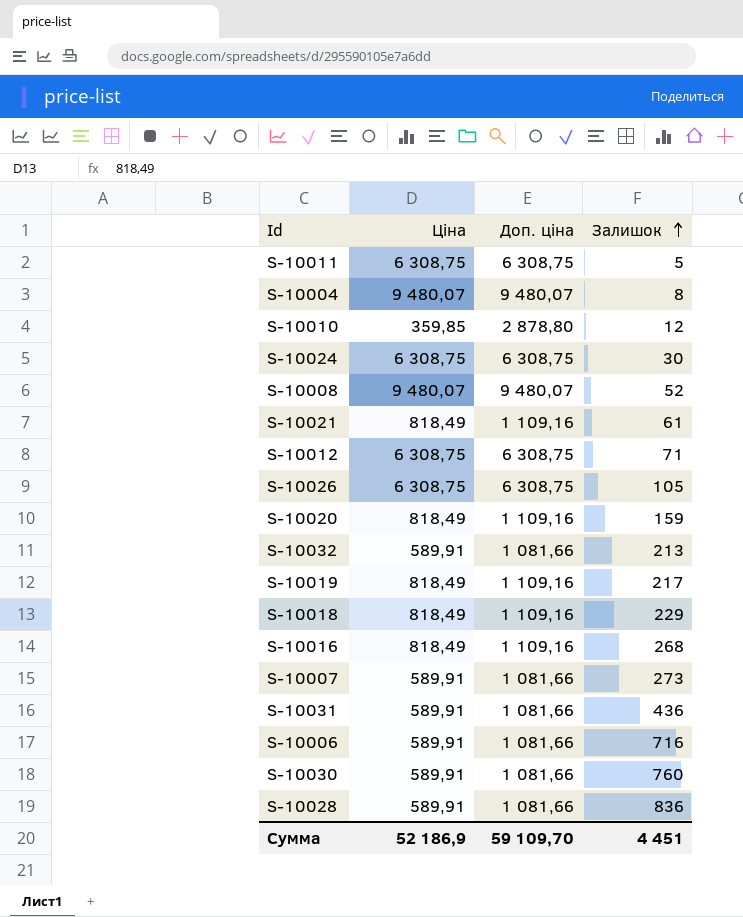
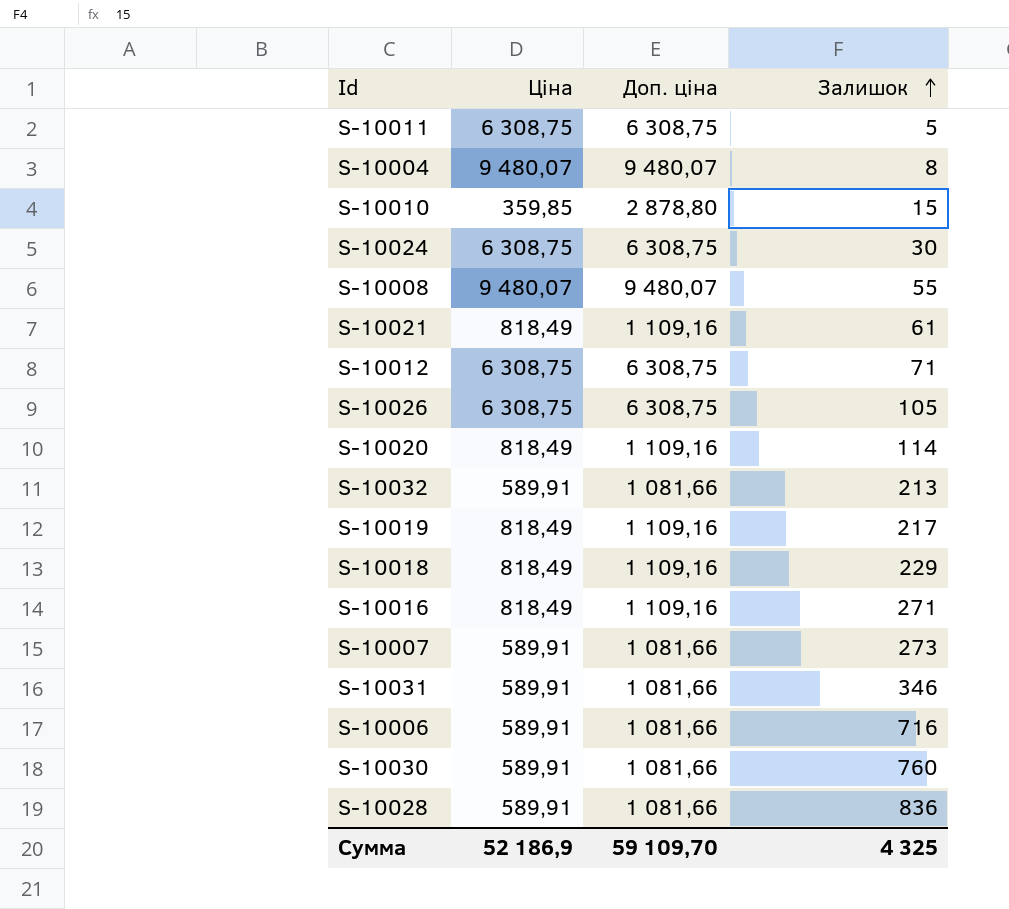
S-10010 | Залишок: 12 -> 15
S-10008 | Залишок: 52 -> 55
S-10020 | Залишок: 159 -> 114
S-10016 | Залишок: 268 -> 271
S-10031 | Залишок: 436 -> 346
Сумма | Залишок: 4 451 -> 4 325

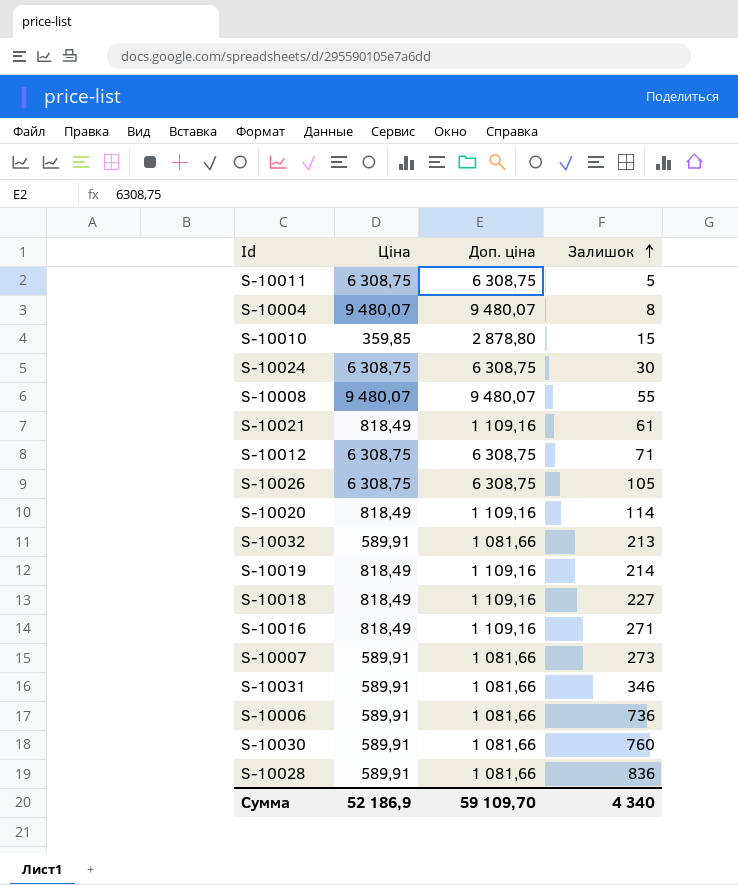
S-10019 | Залишок: 217 -> 214
S-10018 | Залишок: 229 -> 227
S-10006 | Залишок: 716 -> 736
Сумма | Залишок: 4 325 -> 4 340

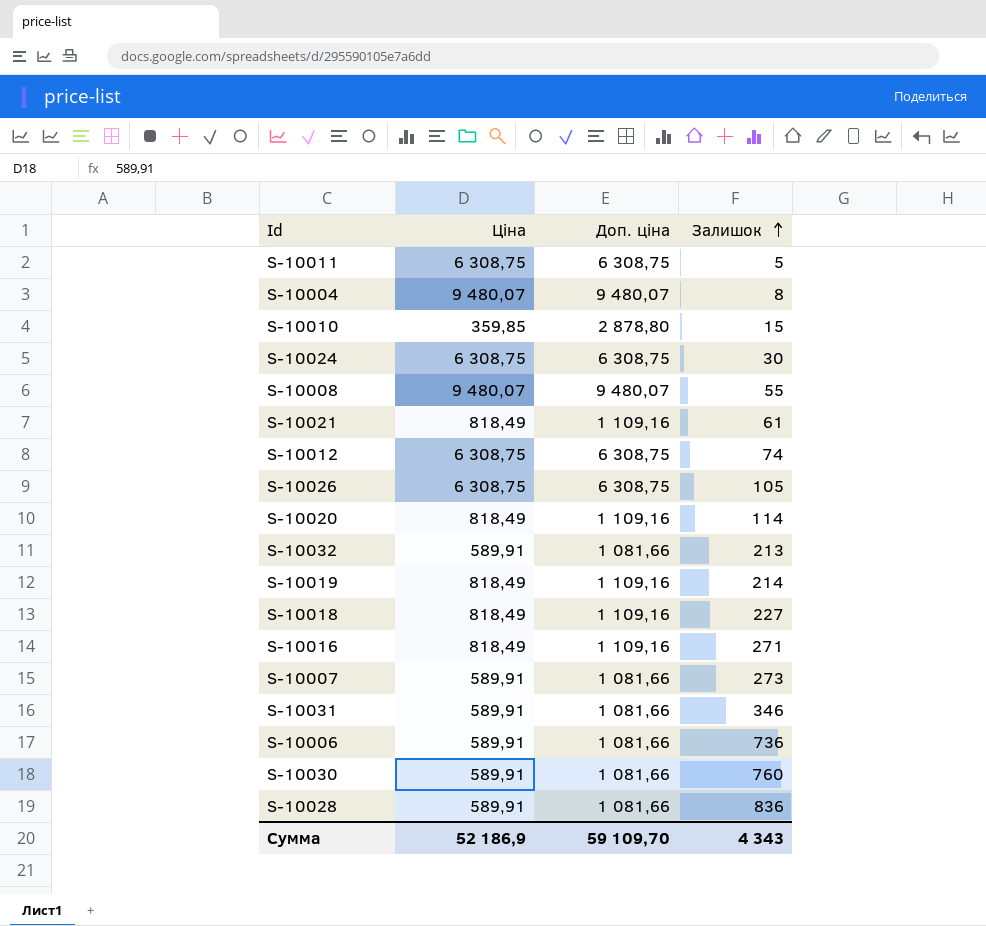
S-10012 | Залишок: 71 -> 74
Сумма | Залишок: 4 340 -> 4 343

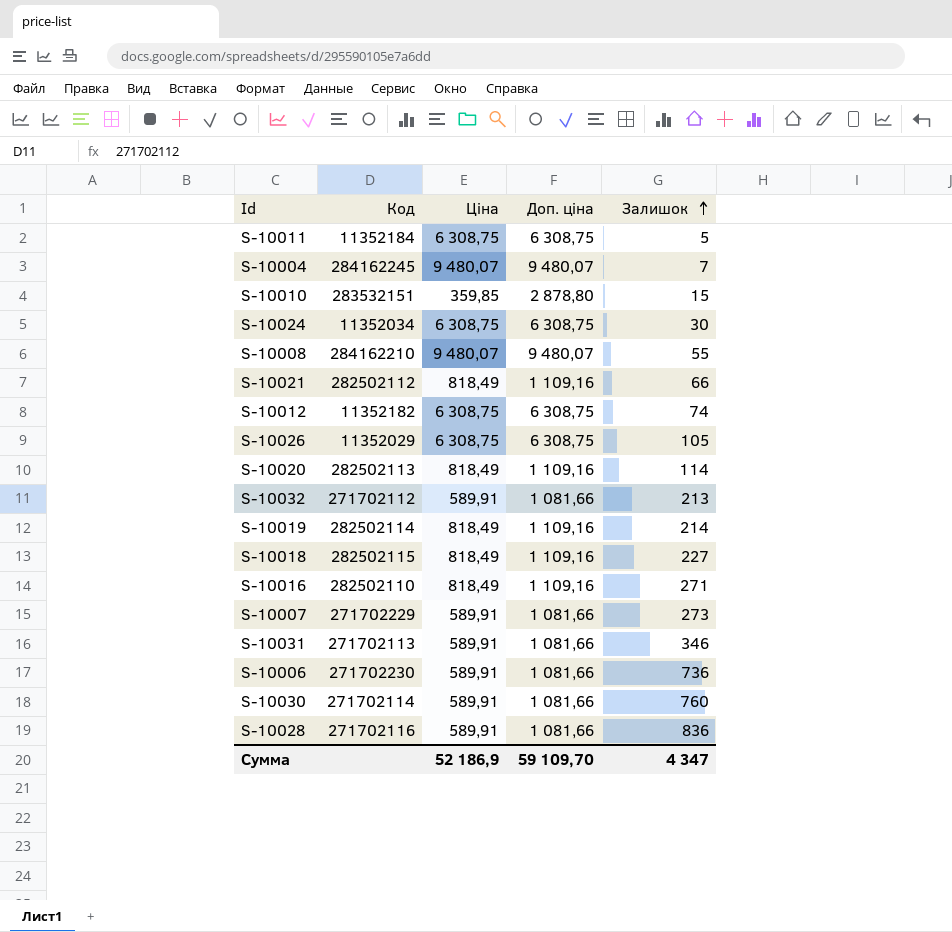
column Код | position: none -> 2
S-10004 | Залишок: 8 -> 7
S-10021 | Залишок: 61 -> 66
Сумма | Залишок: 4 343 -> 4 347

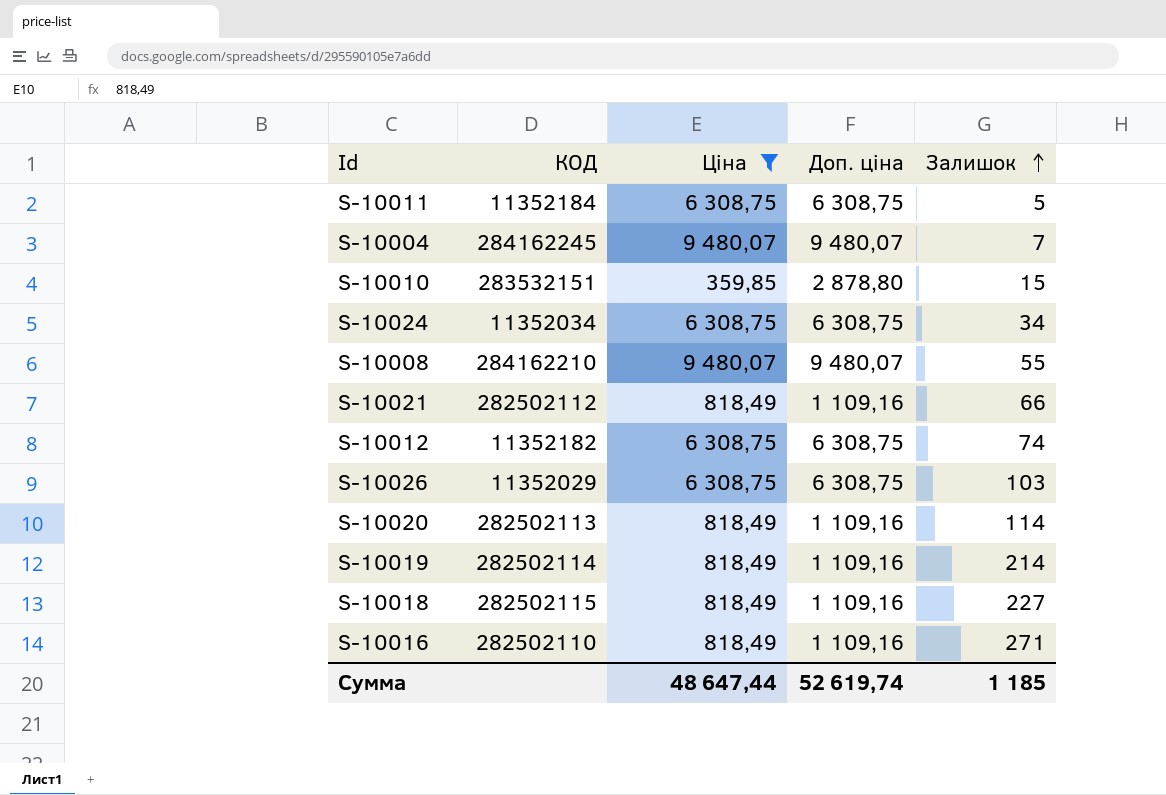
filter: none -> Ціна != 589,91
column name: Код -> КОД
S-10024 | Залишок: 30 -> 34
S-10026 | Залишок: 105 -> 103
Сумма | Ціна: 52 186,9 -> 48 647,44
Сумма | Доп. ціна: 59 109,70 -> 52 619,74
Сумма | Залишок: 4 347 -> 1 185

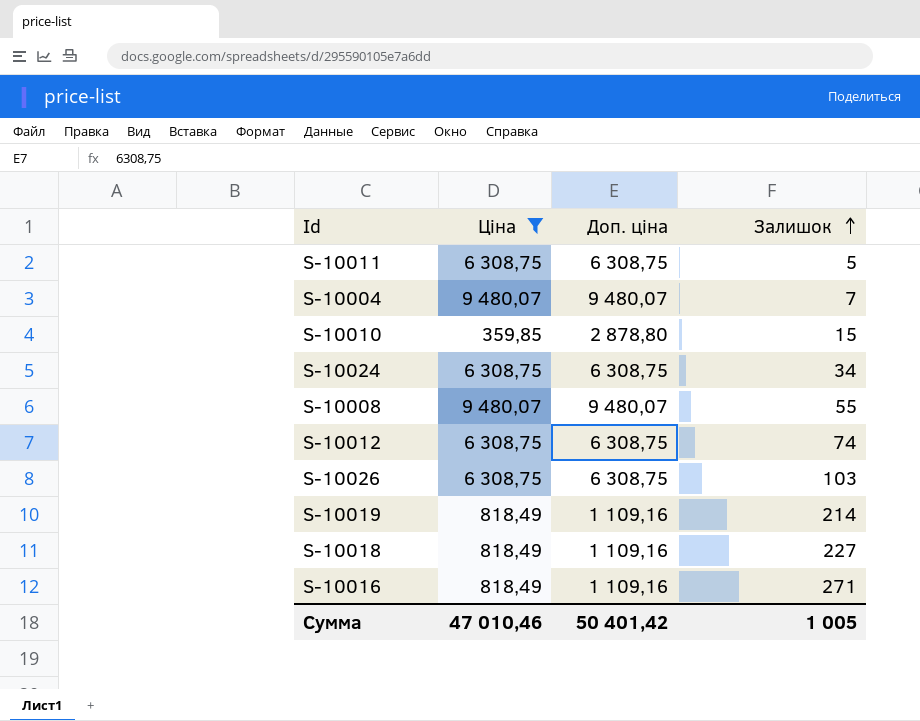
column КОД | position: 2 -> none
row S-10021: 282502112 | 818,49 | 1 109,16 | 66 -> none
row S-10020: 282502113 | 818,49 | 1 109,16 | 114 -> none
Сумма | Ціна: 48 647,44 -> 47 010,46
Сумма | Доп. ціна: 52 619,74 -> 50 401,42
Сумма | Залишок: 1 185 -> 1 005

